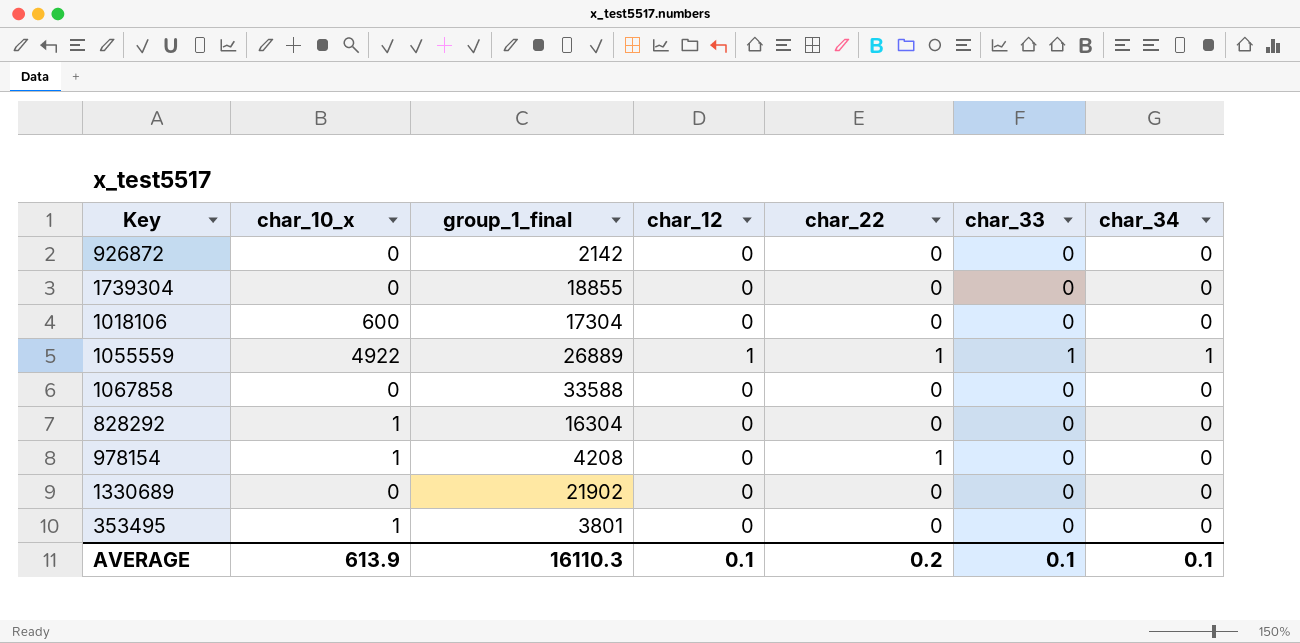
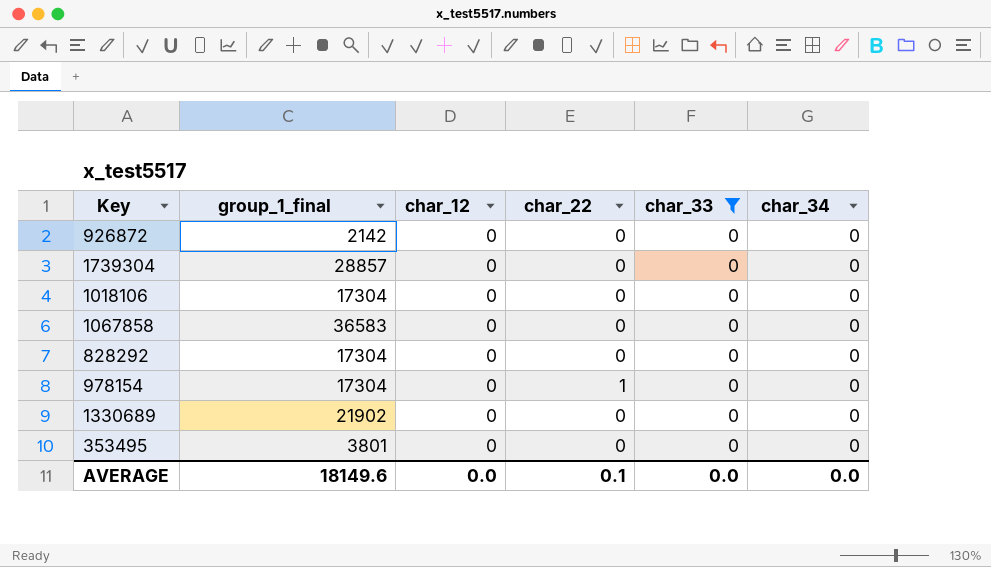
filter: none -> char_33 = 0
column char_10_x | position: 2 -> none
1739304 | group_1_final: 18855 -> 28857
1067858 | group_1_final: 33588 -> 36583
828292 | group_1_final: 16304 -> 17304
978154 | group_1_final: 4208 -> 17304
AVERAGE | group_1_final: 16110.3 -> 18149.6
AVERAGE | char_12: 0.1 -> 0.0
AVERAGE | char_22: 0.2 -> 0.1
AVERAGE | char_33: 0.1 -> 0.0
AVERAGE | char_34: 0.1 -> 0.0

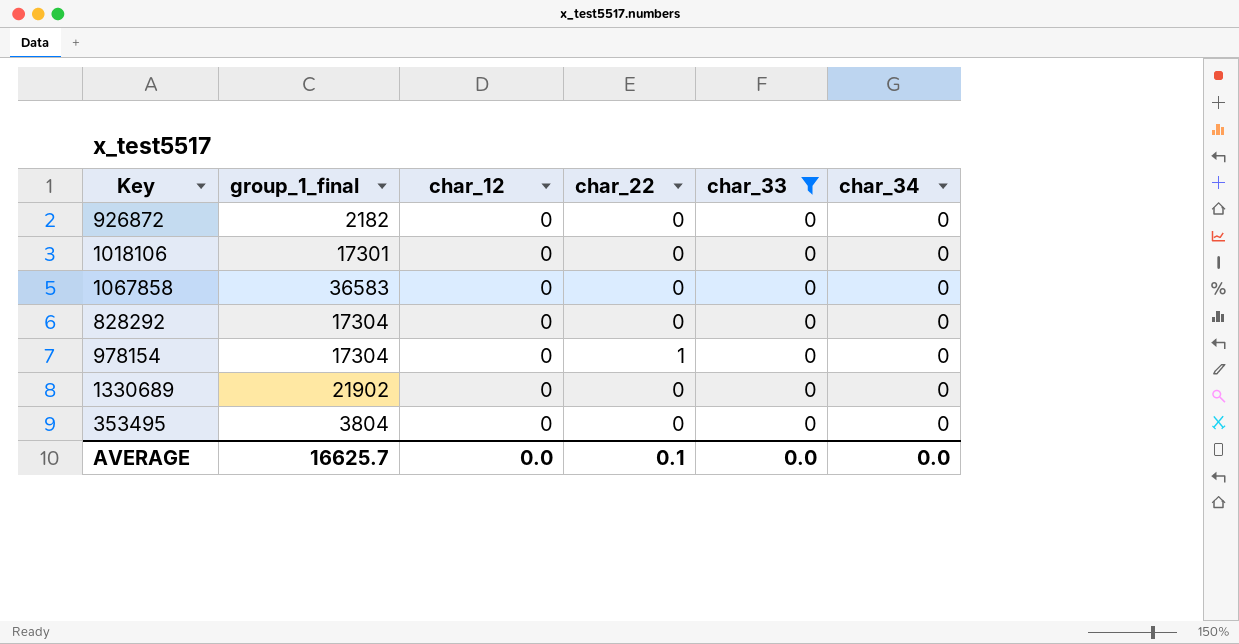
row 1739304: 28857 | 0 | 0 | 0 | 0 -> none
926872 | group_1_final: 2142 -> 2182
1018106 | group_1_final: 17304 -> 17301
353495 | group_1_final: 3801 -> 3804
AVERAGE | group_1_final: 18149.6 -> 16625.7

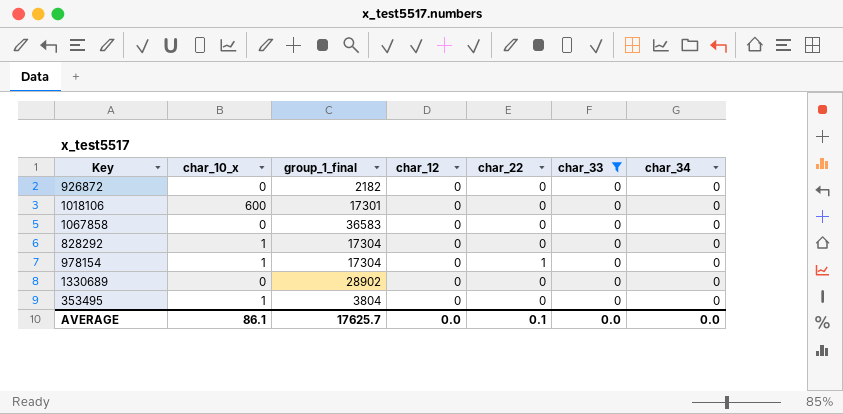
column char_10_x | position: none -> 2
1330689 | group_1_final: 21902 -> 28902
AVERAGE | group_1_final: 16625.7 -> 17625.7

